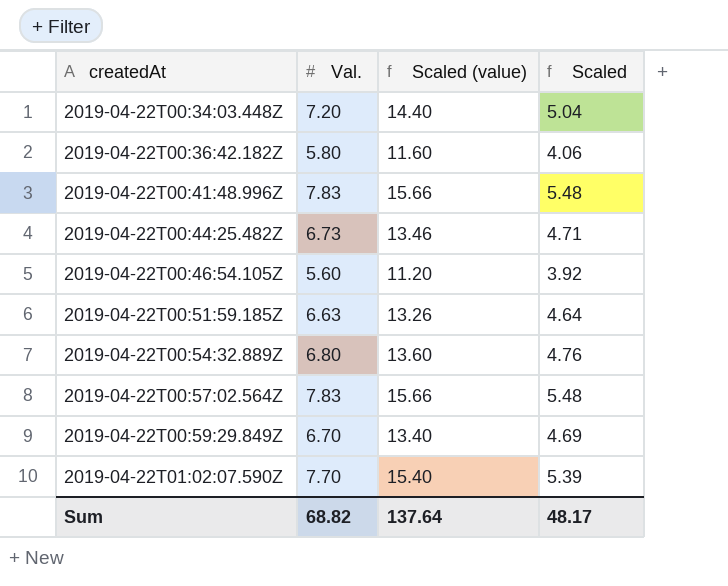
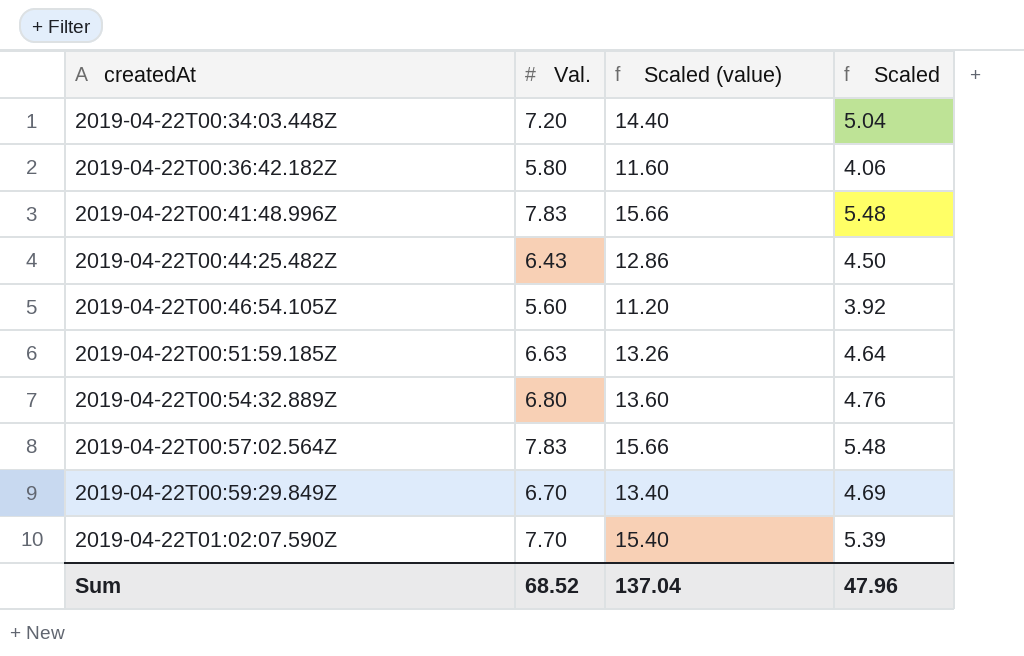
2019-04-22T00:44:25.482Z | Val.: 6.73 -> 6.43
2019-04-22T00:44:25.482Z | Scaled (value): 13.46 -> 12.86
2019-04-22T00:44:25.482Z | Scaled: 4.71 -> 4.50
Sum | Val.: 68.82 -> 68.52
Sum | Scaled (value): 137.64 -> 137.04
Sum | Scaled: 48.17 -> 47.96

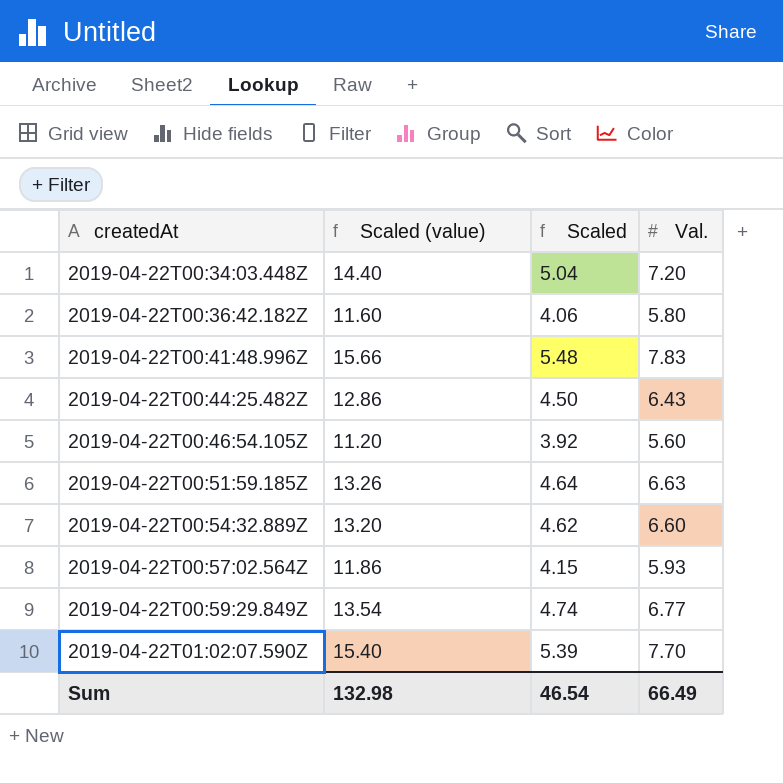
column Val. | position: 2 -> 4
2019-04-22T00:54:32.889Z | Scaled (value): 13.60 -> 13.20
2019-04-22T00:54:32.889Z | Scaled: 4.76 -> 4.62
2019-04-22T00:54:32.889Z | Val.: 6.80 -> 6.60
2019-04-22T00:57:02.564Z | Scaled (value): 15.66 -> 11.86
2019-04-22T00:57:02.564Z | Scaled: 5.48 -> 4.15
2019-04-22T00:57:02.564Z | Val.: 7.83 -> 5.93
2019-04-22T00:59:29.849Z | Scaled (value): 13.40 -> 13.54
2019-04-22T00:59:29.849Z | Scaled: 4.69 -> 4.74
2019-04-22T00:59:29.849Z | Val.: 6.70 -> 6.77
Sum | Scaled (value): 137.04 -> 132.98
Sum | Scaled: 47.96 -> 46.54
Sum | Val.: 68.52 -> 66.49

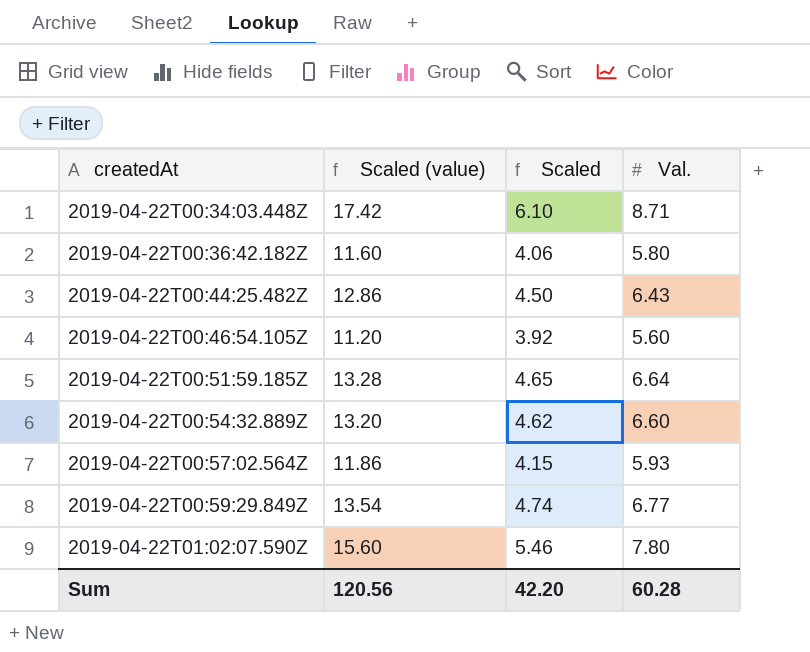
row 2019-04-22T00:41:48.996Z: 15.66 | 5.48 | 7.83 -> none
2019-04-22T00:34:03.448Z | Scaled (value): 14.40 -> 17.42
2019-04-22T00:34:03.448Z | Scaled: 5.04 -> 6.10
2019-04-22T00:34:03.448Z | Val.: 7.20 -> 8.71
2019-04-22T00:51:59.185Z | Scaled (value): 13.26 -> 13.28
2019-04-22T00:51:59.185Z | Scaled: 4.64 -> 4.65
2019-04-22T00:51:59.185Z | Val.: 6.63 -> 6.64
2019-04-22T01:02:07.590Z | Scaled (value): 15.40 -> 15.60
2019-04-22T01:02:07.590Z | Scaled: 5.39 -> 5.46
2019-04-22T01:02:07.590Z | Val.: 7.70 -> 7.80
Sum | Scaled (value): 132.98 -> 120.56
Sum | Scaled: 46.54 -> 42.20
Sum | Val.: 66.49 -> 60.28

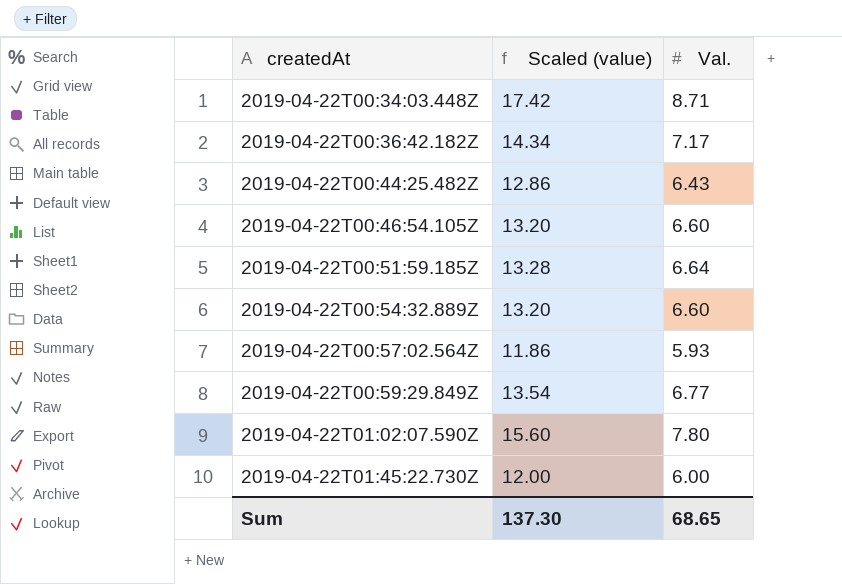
column Scaled | formula: [Val.] * 0.7 -> none
2019-04-22T00:36:42.182Z | Scaled (value): 11.60 -> 14.34
2019-04-22T00:36:42.182Z | Val.: 5.80 -> 7.17
2019-04-22T00:46:54.105Z | Scaled (value): 11.20 -> 13.20
2019-04-22T00:46:54.105Z | Val.: 5.60 -> 6.60
row 2019-04-22T01:45:22.730Z: none -> 12.00 | 6.00
Sum | Scaled (value): 120.56 -> 137.30
Sum | Val.: 60.28 -> 68.65

